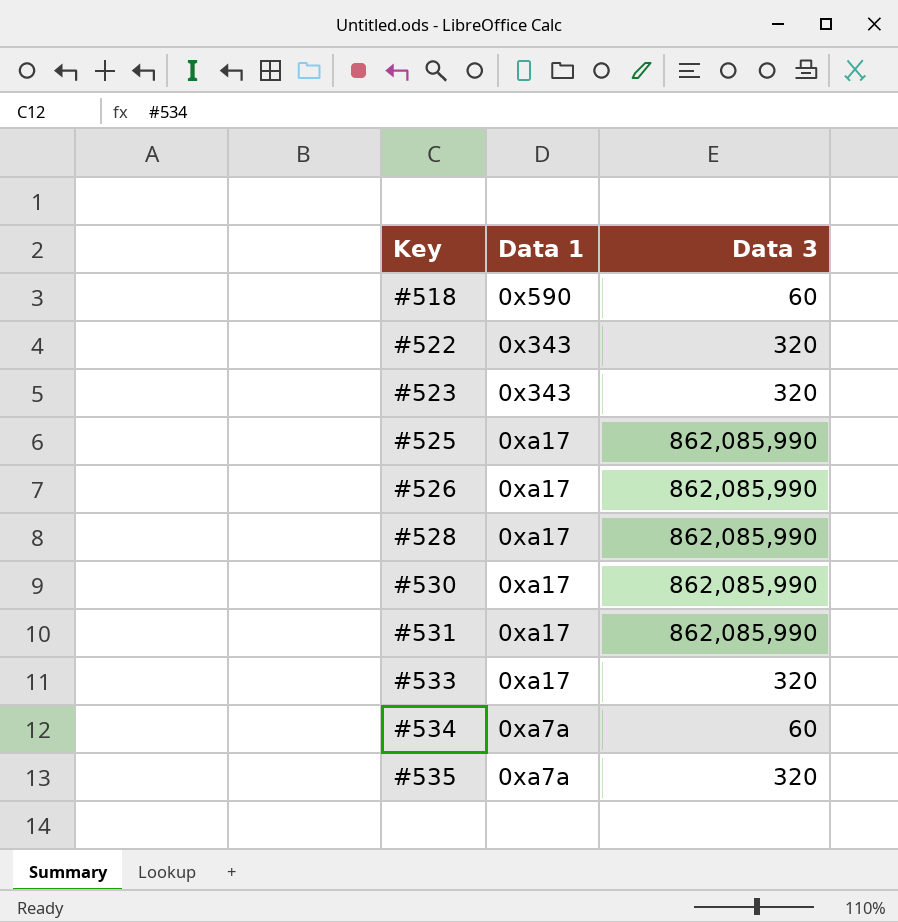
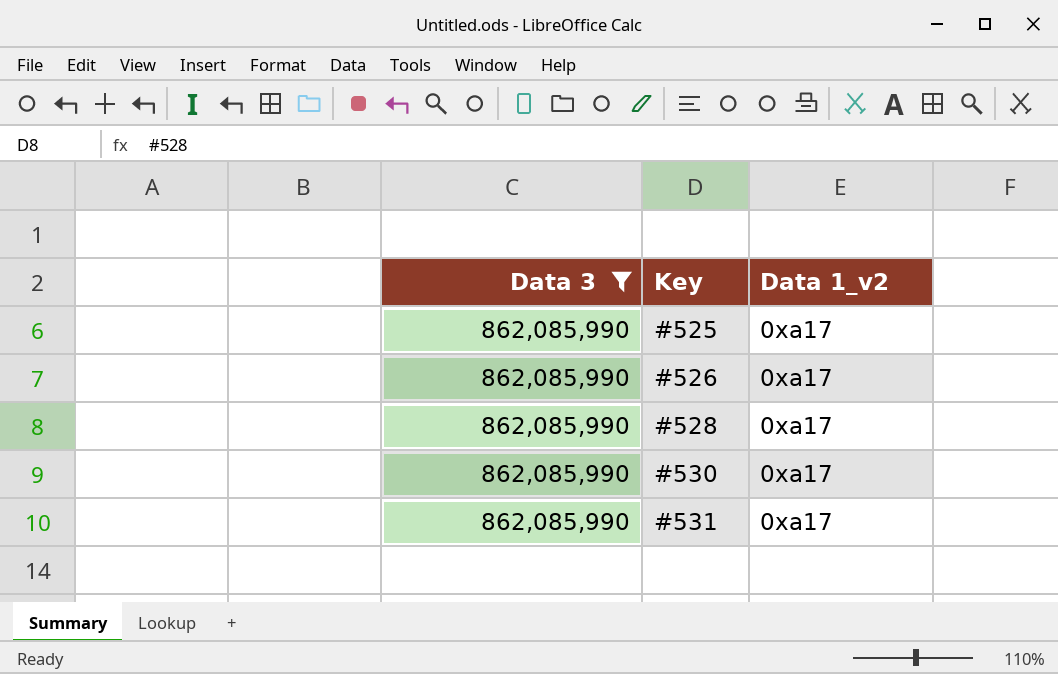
filter: none -> Data 3 = 862,085,990
column Data 3 | position: 3 -> 1
column name: Data 1 -> Data 1_v2

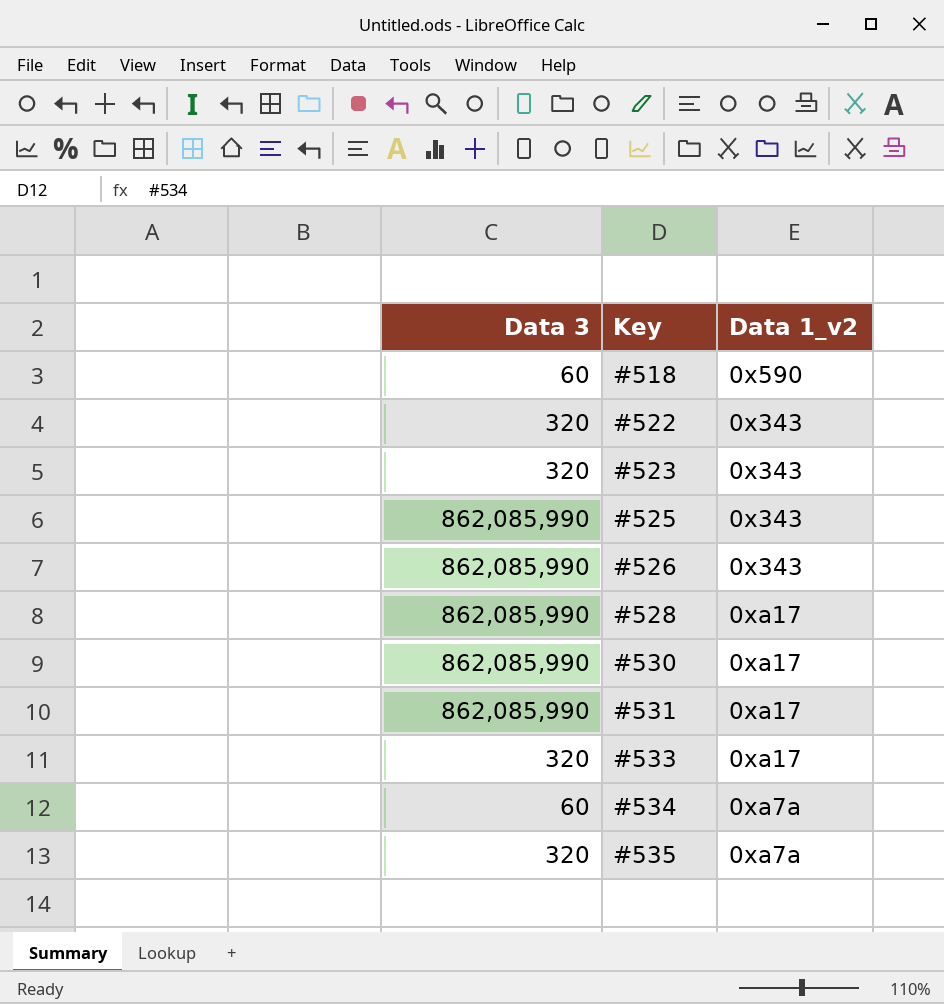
filter: Data 3 = 862,085,990 -> none
#525 | Data 1_v2: 0xa17 -> 0x343
#526 | Data 1_v2: 0xa17 -> 0x343

